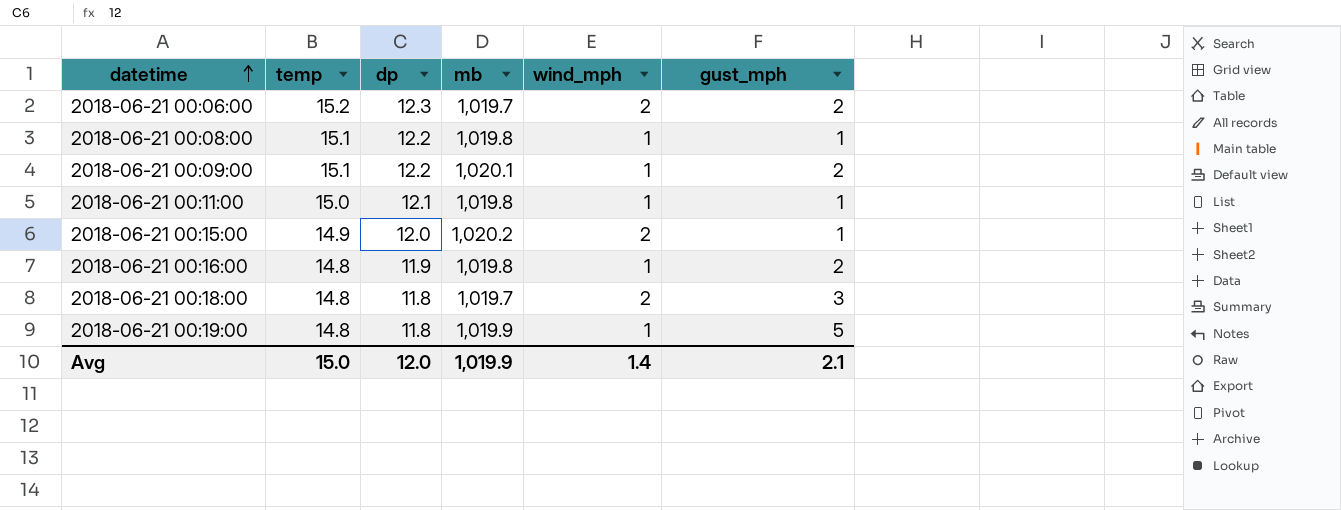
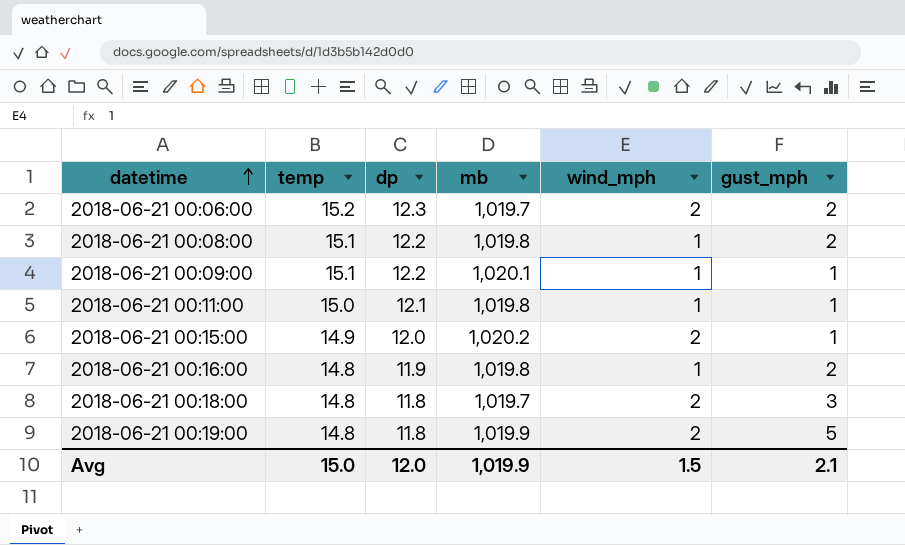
2018-06-21 00:08:00 | gust_mph: 1 -> 2
2018-06-21 00:09:00 | gust_mph: 2 -> 1
2018-06-21 00:19:00 | wind_mph: 1 -> 2
Avg | wind_mph: 1.4 -> 1.5

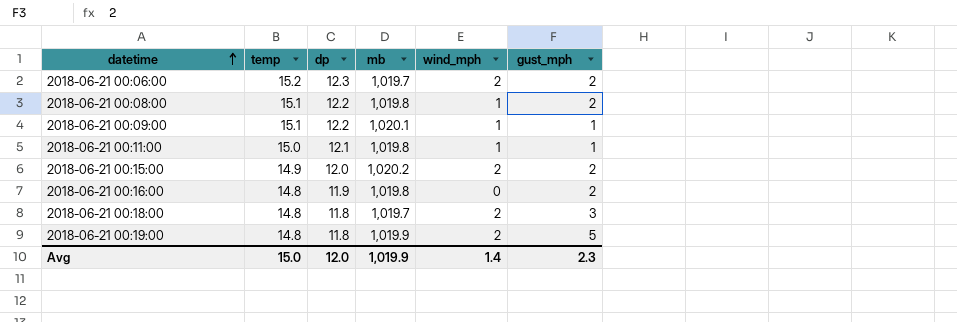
2018-06-21 00:15:00 | gust_mph: 1 -> 2
2018-06-21 00:16:00 | wind_mph: 1 -> 0
Avg | wind_mph: 1.5 -> 1.4
Avg | gust_mph: 2.1 -> 2.3

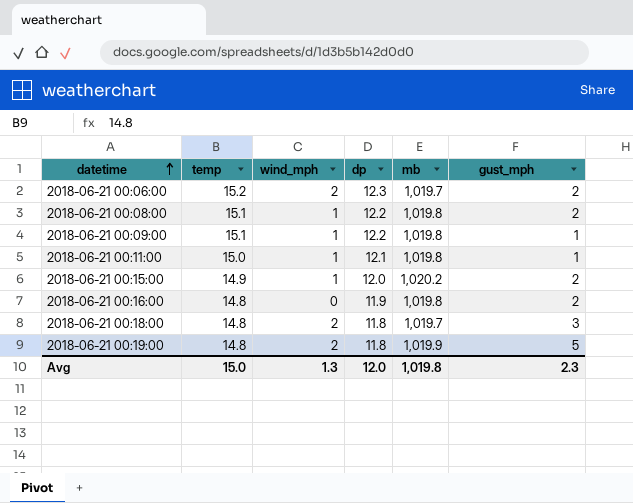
column wind_mph | position: 5 -> 3
2018-06-21 00:09:00 | mb: 1,020.1 -> 1,019.8
2018-06-21 00:15:00 | wind_mph: 2 -> 1
Avg | wind_mph: 1.4 -> 1.3
Avg | mb: 1,019.9 -> 1,019.8

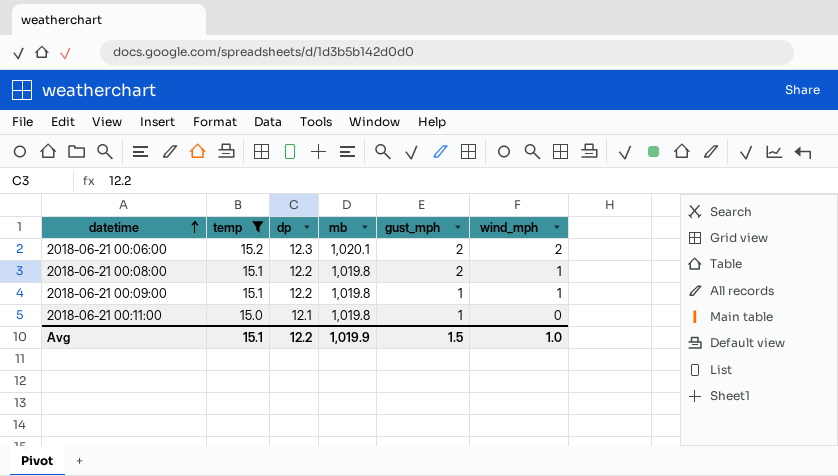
filter: none -> temp >= 15.0
column wind_mph | position: 3 -> 6
2018-06-21 00:06:00 | mb: 1,019.7 -> 1,020.1
2018-06-21 00:11:00 | wind_mph: 1 -> 0
Avg | temp: 15.0 -> 15.1
Avg | dp: 12.0 -> 12.2
Avg | mb: 1,019.8 -> 1,019.9
Avg | gust_mph: 2.3 -> 1.5
Avg | wind_mph: 1.3 -> 1.0

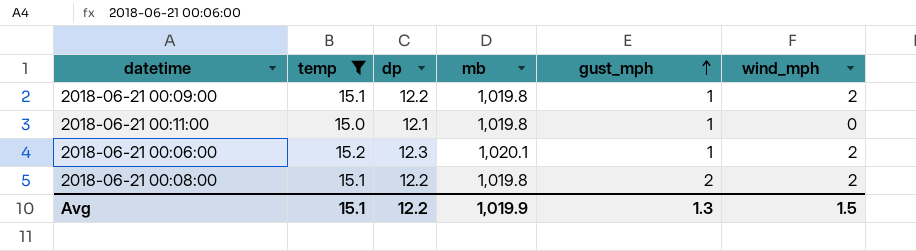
row order: datetime ascending -> gust_mph ascending
2018-06-21 00:09:00 | wind_mph: 1 -> 2
2018-06-21 00:06:00 | gust_mph: 2 -> 1
2018-06-21 00:08:00 | wind_mph: 1 -> 2
Avg | gust_mph: 1.5 -> 1.3
Avg | wind_mph: 1.0 -> 1.5

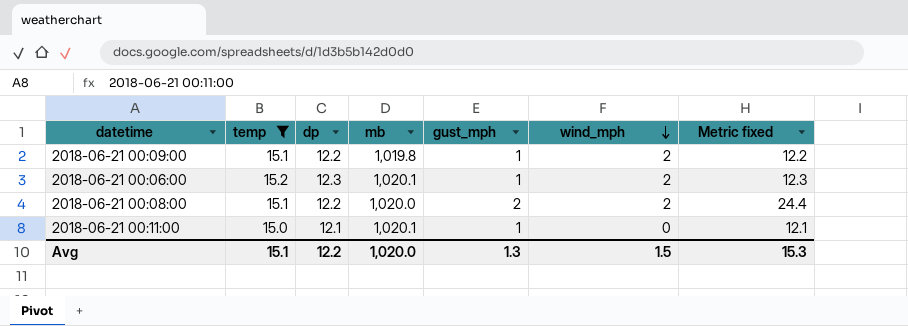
row order: gust_mph ascending -> wind_mph descending
column Metric fixed | formula: none -> [dp] * [gust_mph]
2018-06-21 00:08:00 | mb: 1,019.8 -> 1,020.0
2018-06-21 00:11:00 | mb: 1,019.8 -> 1,020.1
Avg | mb: 1,019.9 -> 1,020.0

